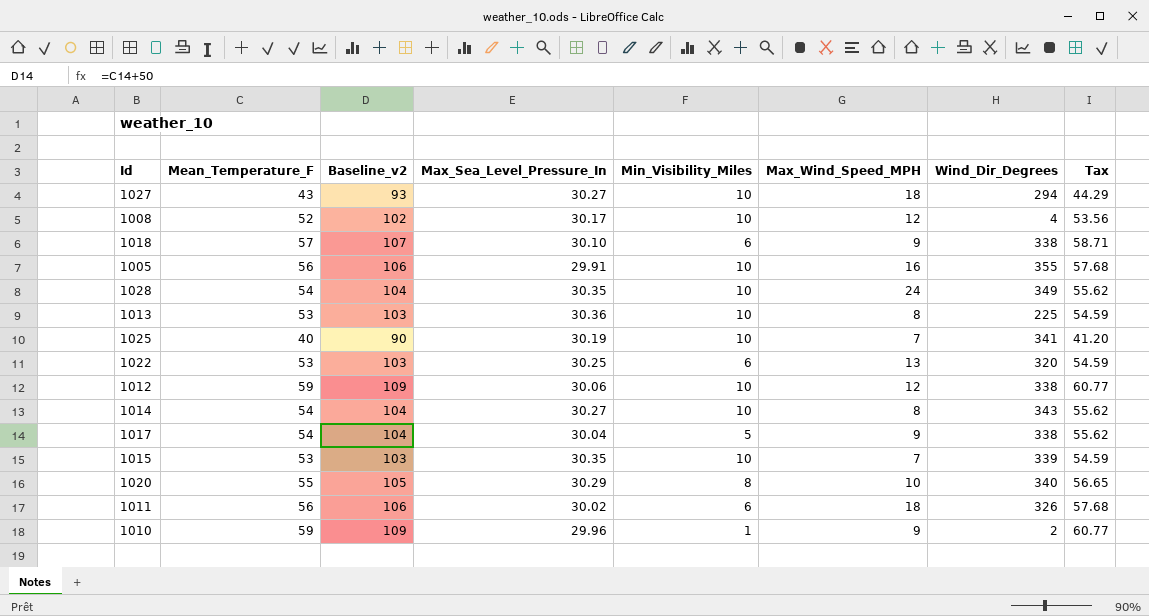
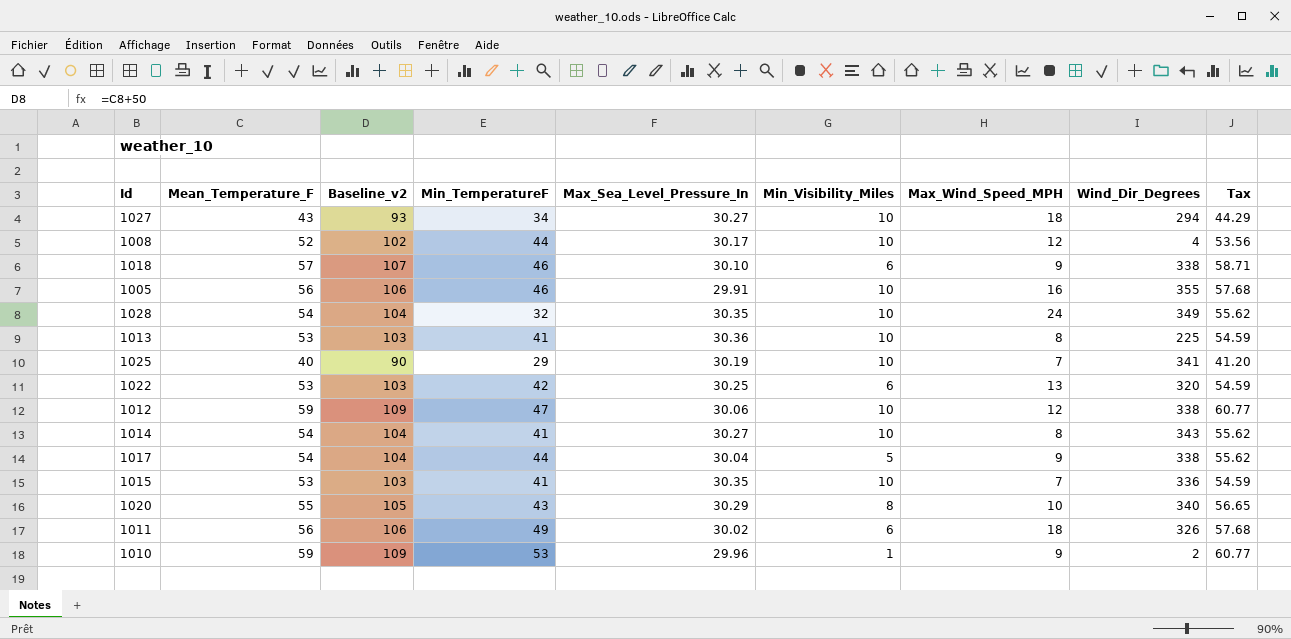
column Min_TemperatureF | position: none -> 4
1015 | Wind_Dir_Degrees: 339 -> 336

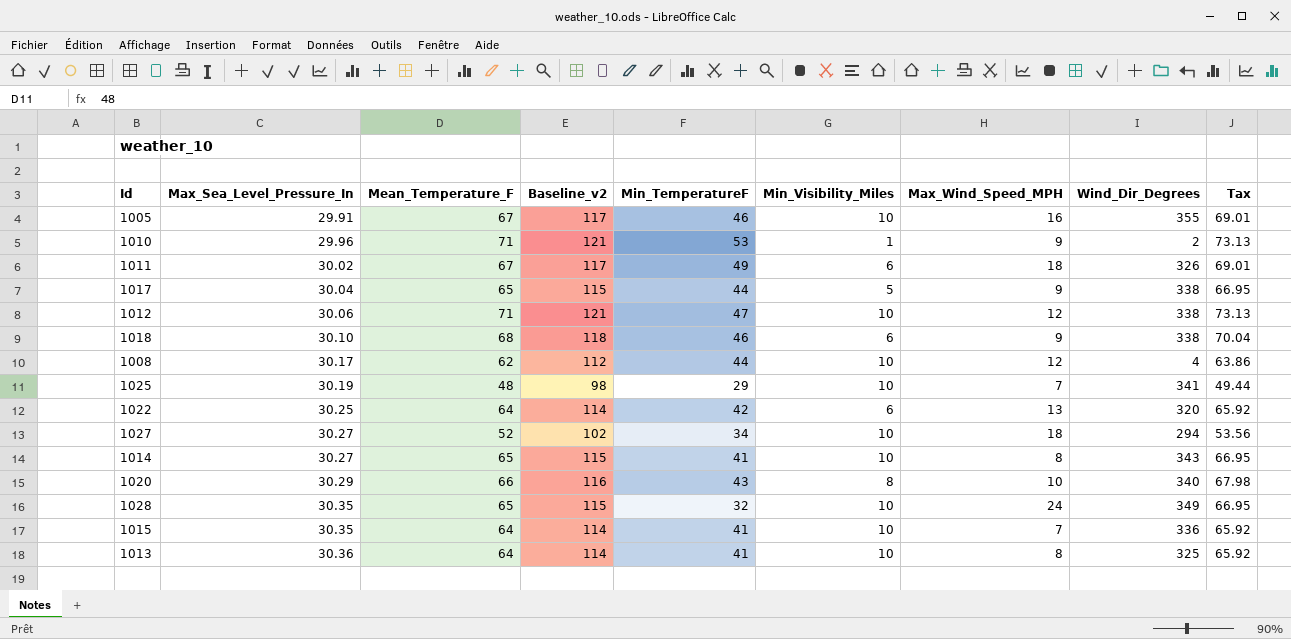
row order: none -> Max_Sea_Level_Pressure_In ascending
column Max_Sea_Level_Pressure_In | position: 5 -> 2
1005 | Mean_Temperature_F: 56 -> 67
1005 | Baseline_v2: 106 -> 117
1005 | Tax: 57.68 -> 69.01
1010 | Mean_Temperature_F: 59 -> 71
1010 | Baseline_v2: 109 -> 121
1010 | Tax: 60.77 -> 73.13
1011 | Mean_Temperature_F: 56 -> 67
1011 | Baseline_v2: 106 -> 117
1011 | Tax: 57.68 -> 69.01
1017 | Mean_Temperature_F: 54 -> 65
1017 | Baseline_v2: 104 -> 115
1017 | Tax: 55.62 -> 66.95
1012 | Mean_Temperature_F: 59 -> 71
1012 | Baseline_v2: 109 -> 121
1012 | Tax: 60.77 -> 73.13
1018 | Mean_Temperature_F: 57 -> 68
1018 | Baseline_v2: 107 -> 118
1018 | Tax: 58.71 -> 70.04
1008 | Mean_Temperature_F: 52 -> 62
1008 | Baseline_v2: 102 -> 112
1008 | Tax: 53.56 -> 63.86
1025 | Mean_Temperature_F: 40 -> 48
1025 | Baseline_v2: 90 -> 98
1025 | Tax: 41.20 -> 49.44
1022 | Mean_Temperature_F: 53 -> 64
1022 | Baseline_v2: 103 -> 114
1022 | Tax: 54.59 -> 65.92
1027 | Mean_Temperature_F: 43 -> 52
1027 | Baseline_v2: 93 -> 102
1027 | Tax: 44.29 -> 53.56
1014 | Mean_Temperature_F: 54 -> 65
1014 | Baseline_v2: 104 -> 115
1014 | Tax: 55.62 -> 66.95
1020 | Mean_Temperature_F: 55 -> 66
1020 | Baseline_v2: 105 -> 116
1020 | Tax: 56.65 -> 67.98
1028 | Mean_Temperature_F: 54 -> 65
1028 | Baseline_v2: 104 -> 115
1028 | Tax: 55.62 -> 66.95
1015 | Mean_Temperature_F: 53 -> 64
1015 | Baseline_v2: 103 -> 114
1015 | Tax: 54.59 -> 65.92
1013 | Mean_Temperature_F: 53 -> 64
1013 | Baseline_v2: 103 -> 114
1013 | Wind_Dir_Degrees: 225 -> 325
1013 | Tax: 54.59 -> 65.92

